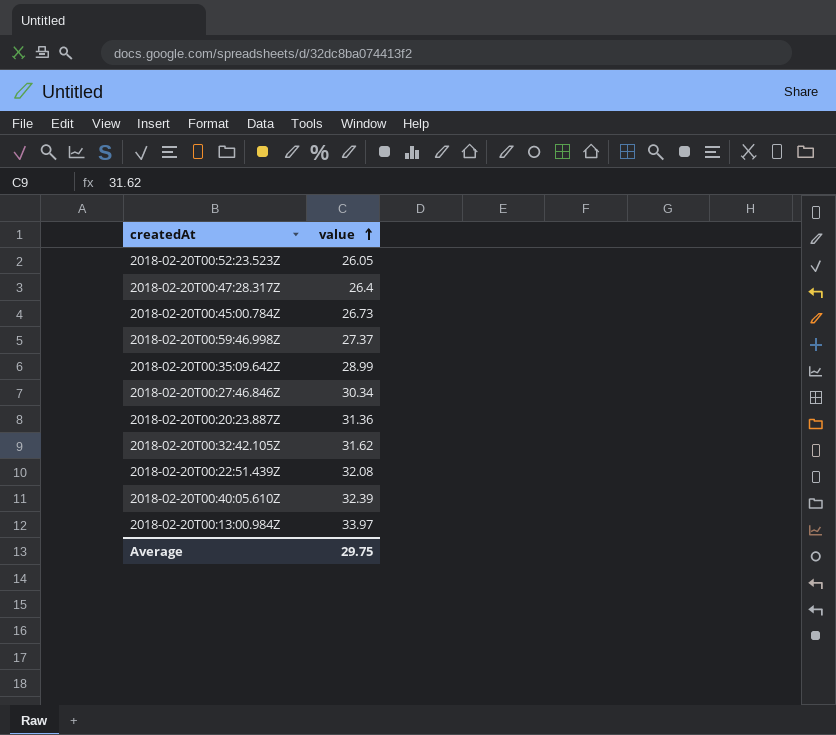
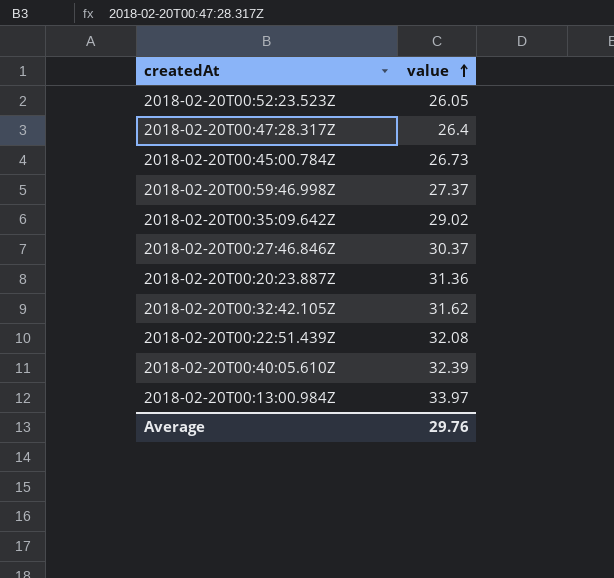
2018-02-20T00:35:09.642Z | value: 28.99 -> 29.02
2018-02-20T00:27:46.846Z | value: 30.34 -> 30.37
Average | value: 29.75 -> 29.76

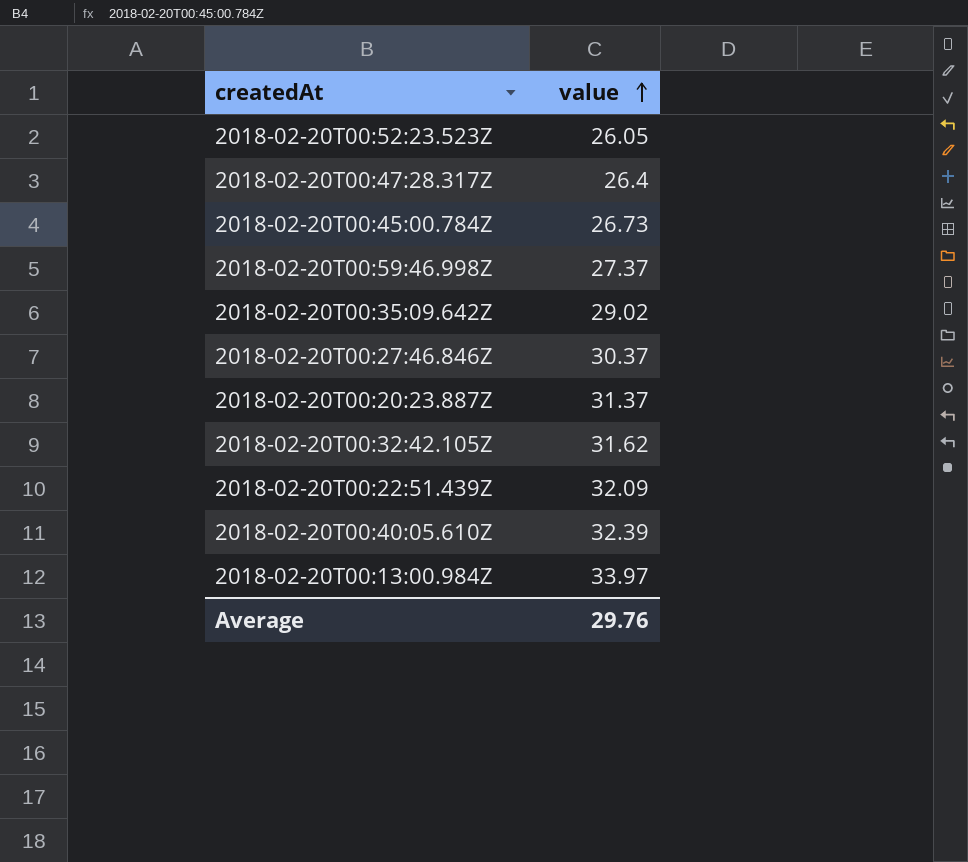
2018-02-20T00:20:23.887Z | value: 31.36 -> 31.37
2018-02-20T00:22:51.439Z | value: 32.08 -> 32.09

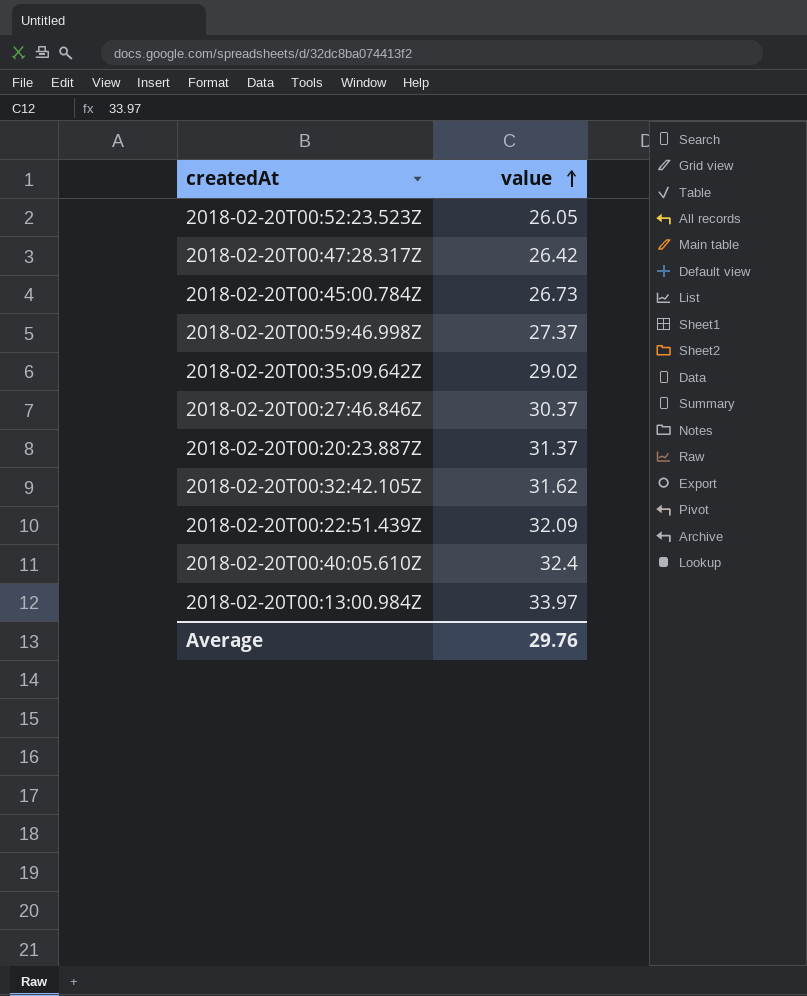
2018-02-20T00:47:28.317Z | value: 26.4 -> 26.42
2018-02-20T00:40:05.610Z | value: 32.39 -> 32.4

